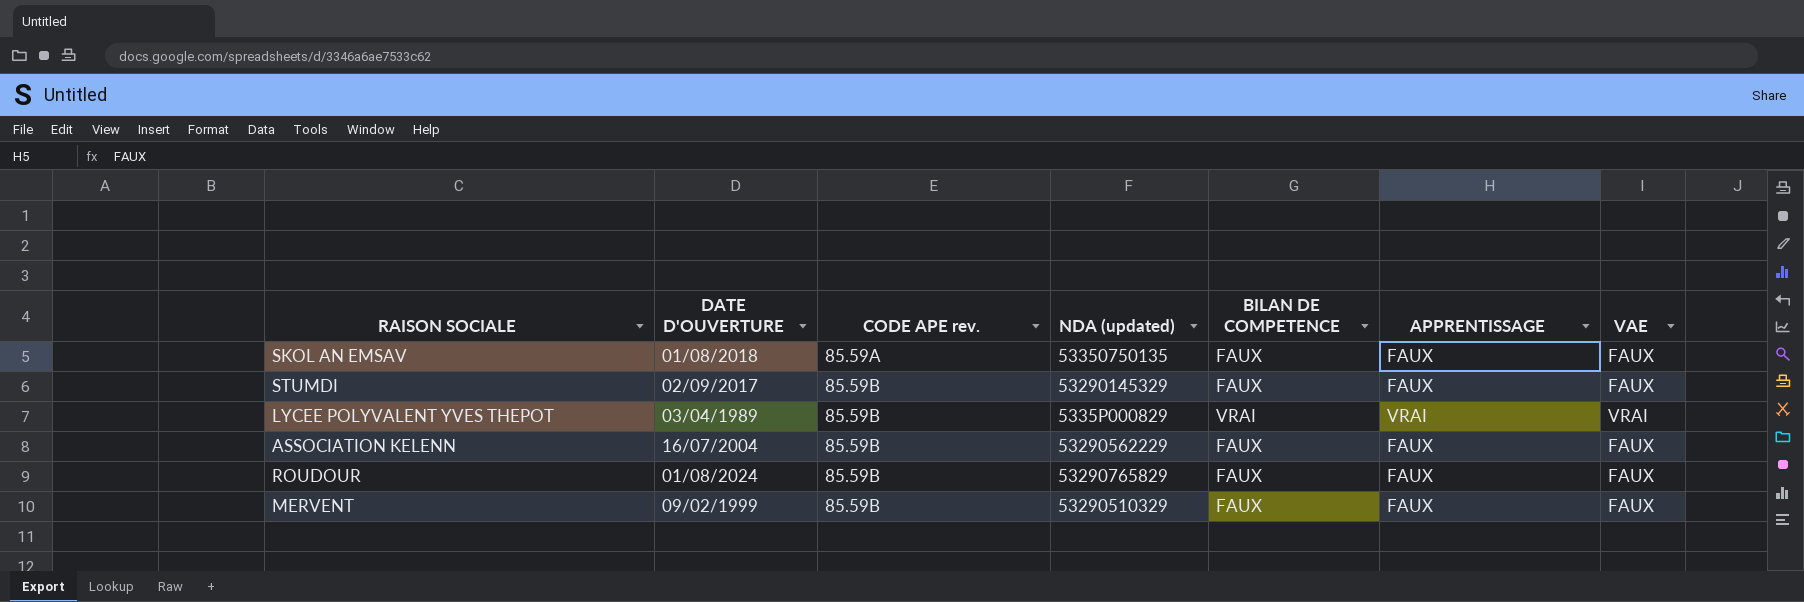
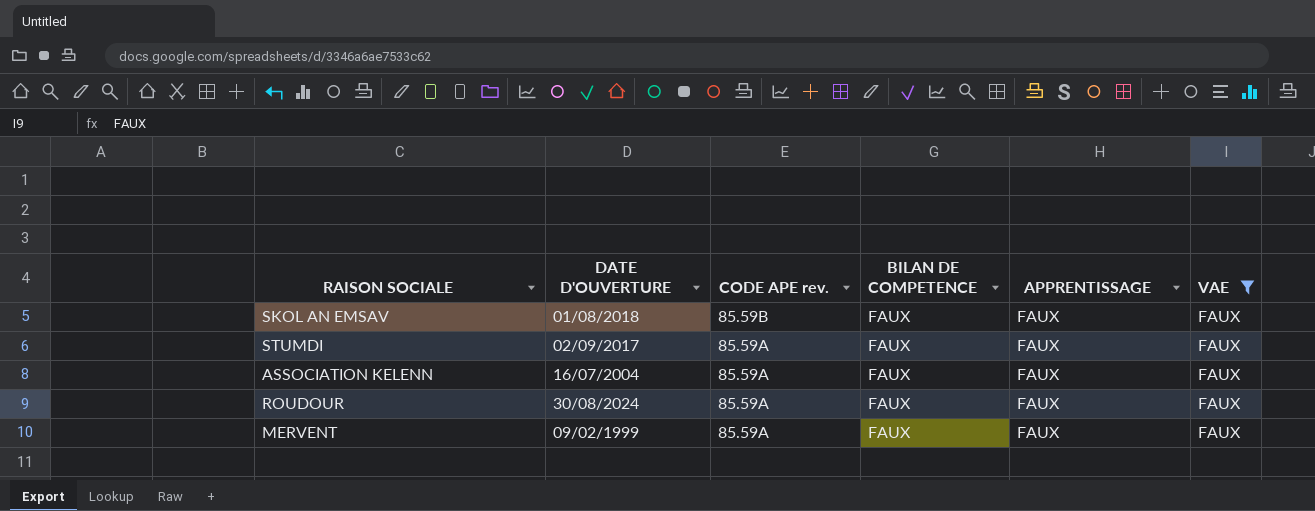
filter: none -> VAE = FAUX
column NDA (updated) | position: 4 -> none
SKOL AN EMSAV | CODE APE rev.: 85.59A -> 85.59B
STUMDI | CODE APE rev.: 85.59B -> 85.59A
ASSOCIATION KELENN | CODE APE rev.: 85.59B -> 85.59A
ROUDOUR | DATE D'OUVERTURE: 01/08/2024 -> 30/08/2024
ROUDOUR | CODE APE rev.: 85.59B -> 85.59A
MERVENT | CODE APE rev.: 85.59B -> 85.59A

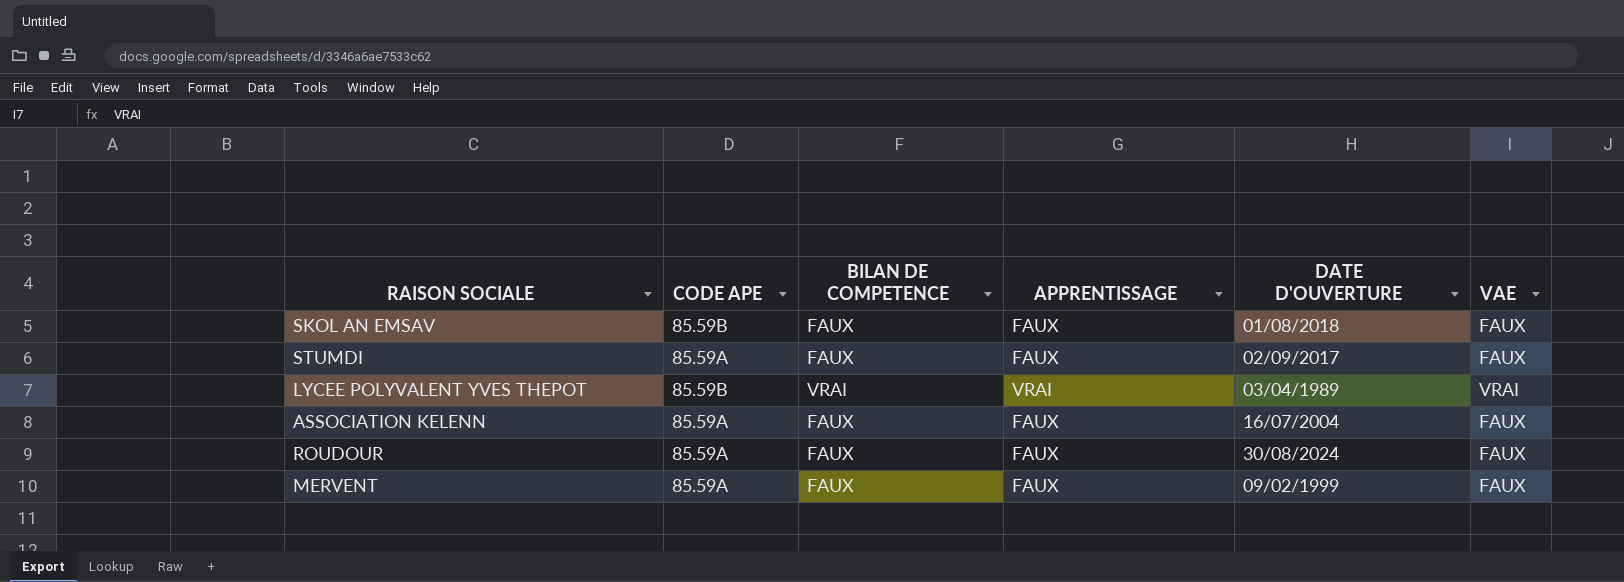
filter: VAE = FAUX -> none
column name: CODE APE rev. -> CODE APE
column DATE D'OUVERTURE | position: 2 -> 5

